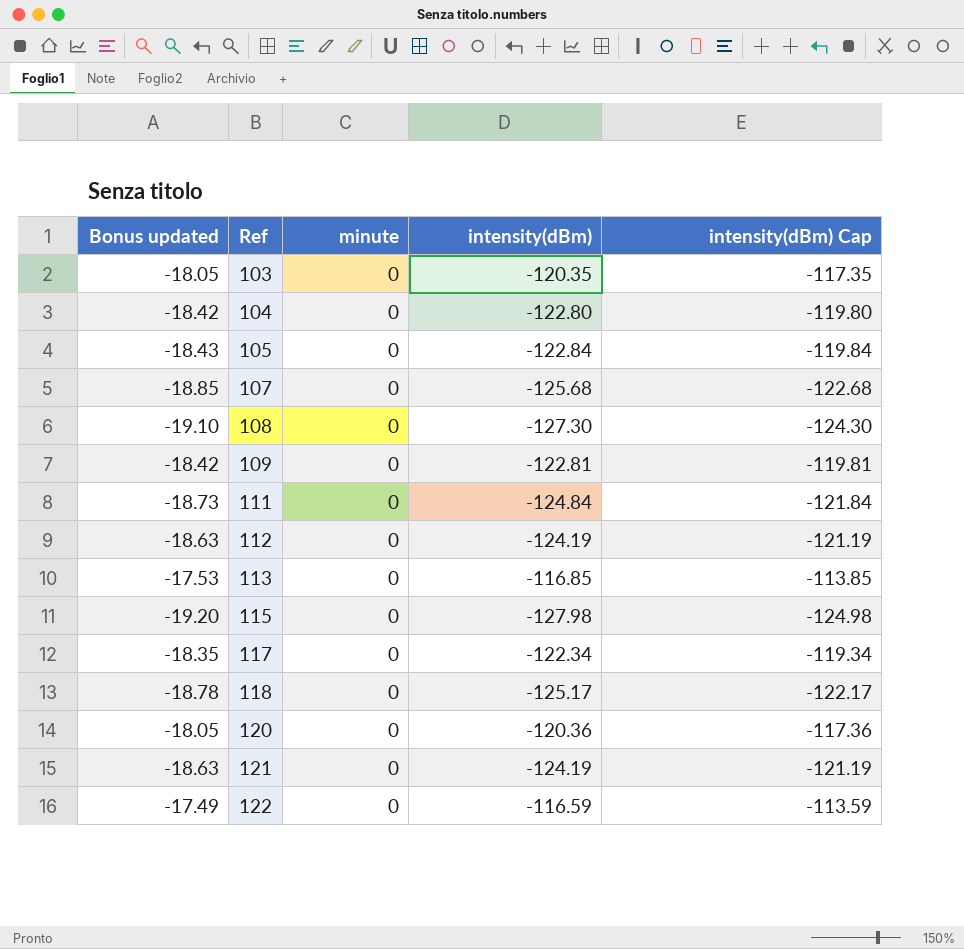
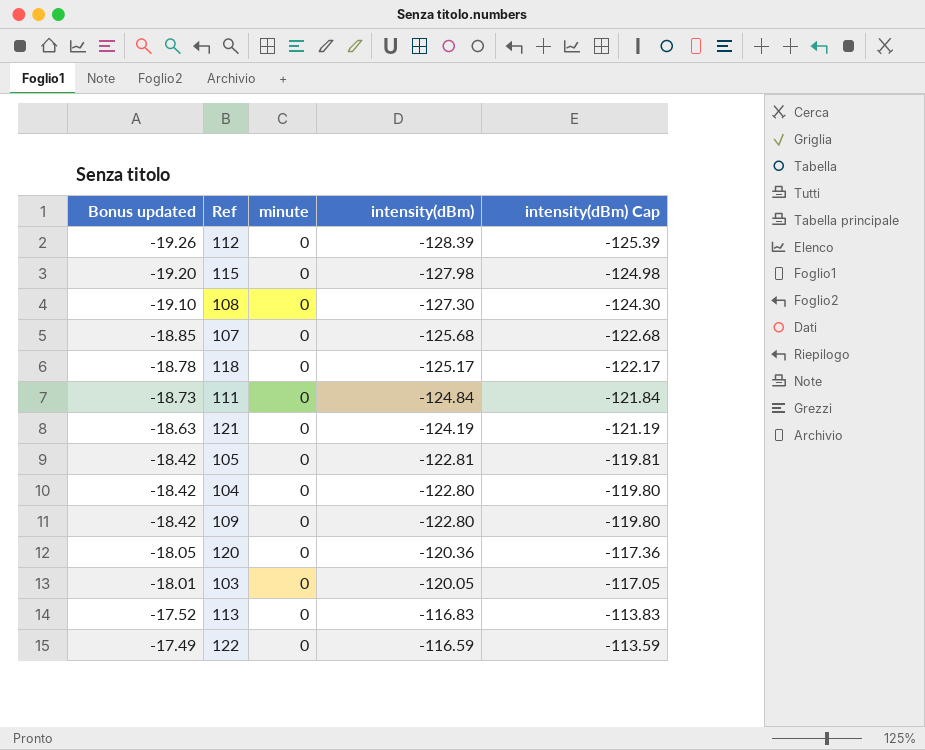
row order: Ref ascending -> Bonus updated ascending
row 117: -18.35 | 0 | -122.34 | -119.34 -> none
112 | Bonus updated: -18.63 -> -19.26
112 | intensity(dBm): -124.19 -> -128.39
112 | intensity(dBm) Cap: -121.19 -> -125.39
105 | Bonus updated: -18.43 -> -18.42
105 | intensity(dBm): -122.84 -> -122.81
105 | intensity(dBm) Cap: -119.84 -> -119.81
109 | intensity(dBm): -122.81 -> -122.80
109 | intensity(dBm) Cap: -119.81 -> -119.80
103 | Bonus updated: -18.05 -> -18.01
103 | intensity(dBm): -120.35 -> -120.05
103 | intensity(dBm) Cap: -117.35 -> -117.05
113 | Bonus updated: -17.53 -> -17.52
113 | intensity(dBm): -116.85 -> -116.83
113 | intensity(dBm) Cap: -113.85 -> -113.83

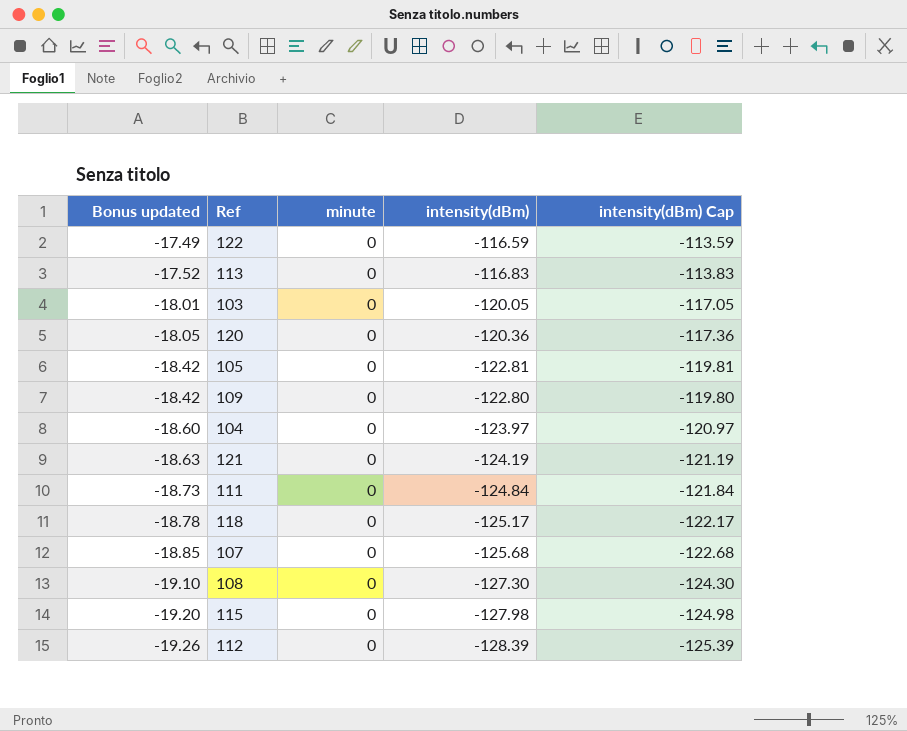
row order: Bonus updated ascending -> Bonus updated descending
104 | Bonus updated: -18.42 -> -18.60
104 | intensity(dBm): -122.80 -> -123.97
104 | intensity(dBm) Cap: -119.80 -> -120.97

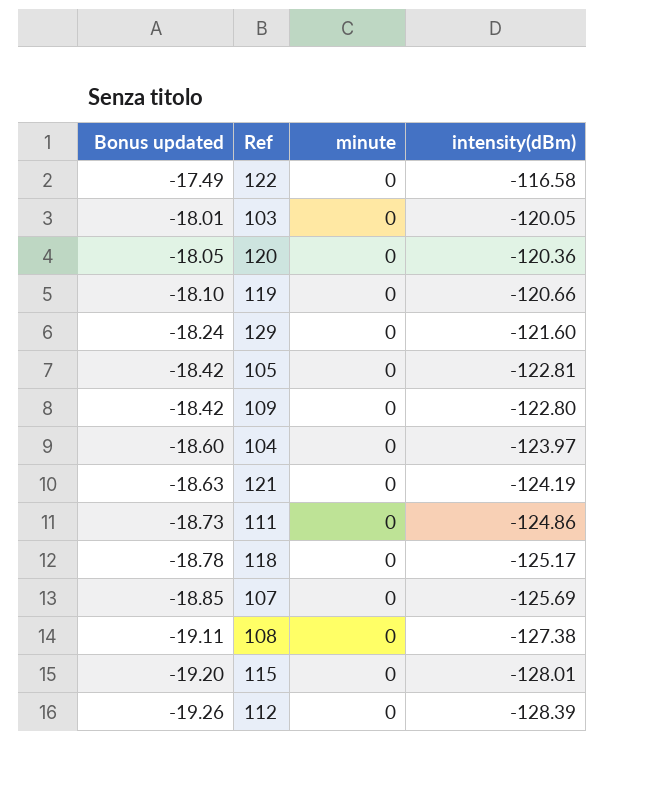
column intensity(dBm) Cap | formula: [intensity(dBm)] + 3 -> none
row 113: -17.52 | 0 | -116.83 | -113.83 -> none
122 | intensity(dBm): -116.59 -> -116.58
row 119: none -> -18.10 | 0 | -120.66
row 129: none -> -18.24 | 0 | -121.60
111 | intensity(dBm): -124.84 -> -124.86
107 | intensity(dBm): -125.68 -> -125.69
108 | Bonus updated: -19.10 -> -19.11
108 | intensity(dBm): -127.30 -> -127.38
115 | intensity(dBm): -127.98 -> -128.01

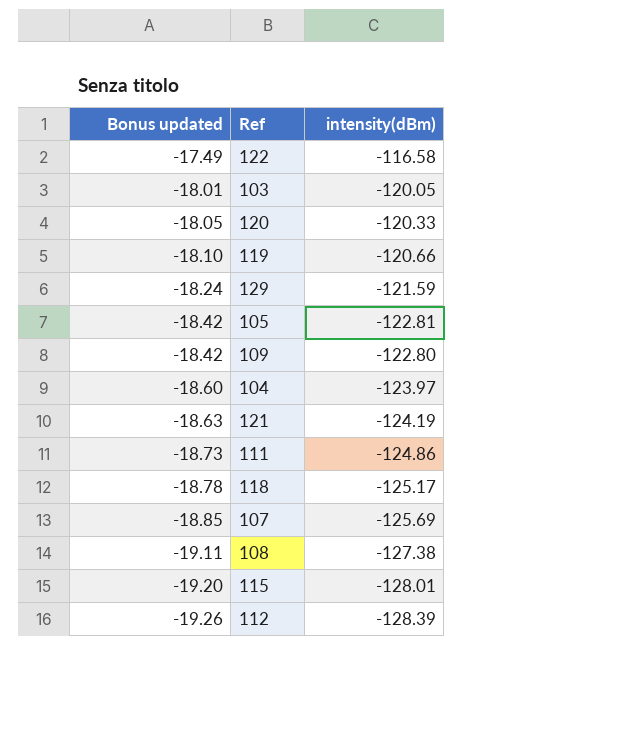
column minute | position: 3 -> none
120 | intensity(dBm): -120.36 -> -120.33
129 | intensity(dBm): -121.60 -> -121.59

